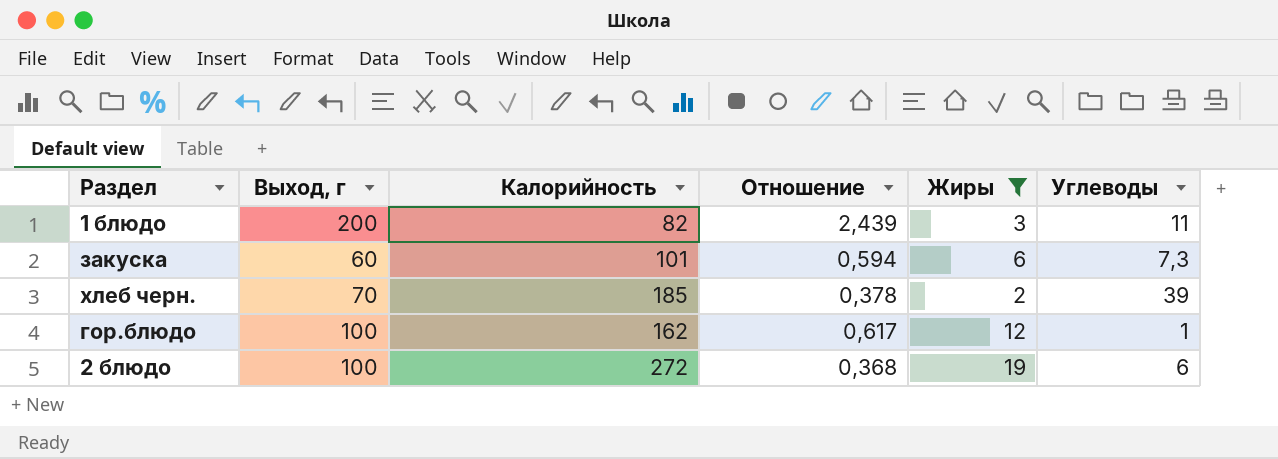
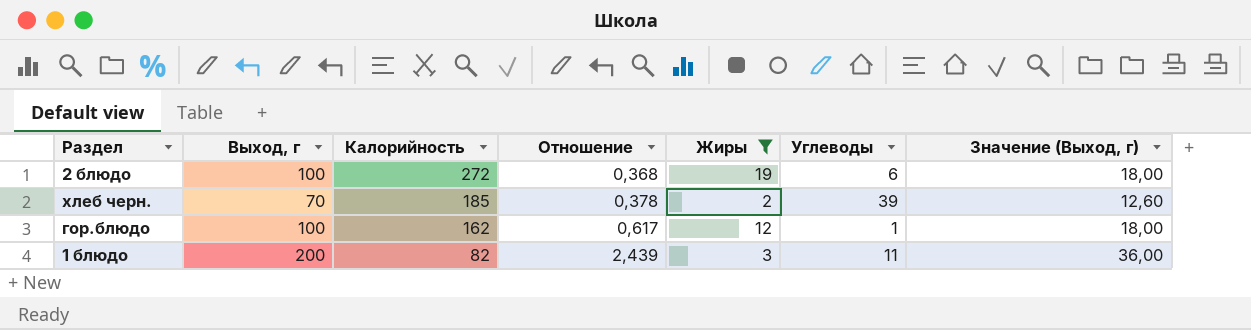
row order: none -> Калорийность descending
column Значение (Выход, г) | formula: none -> [Выход, г] * 0,18
row закуска: 60 | 101 | 0,594 | 6 | 7,3 -> none

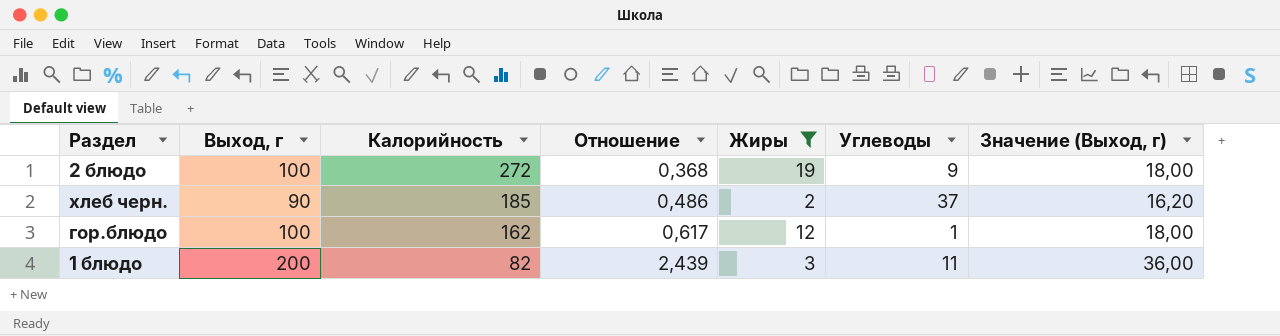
2 блюдо | Углеводы: 6 -> 9
хлеб черн. | Выход, г: 70 -> 90
хлеб черн. | Отношение: 0,378 -> 0,486
хлеб черн. | Углеводы: 39 -> 37
хлеб черн. | Значение (Выход, г): 12,60 -> 16,20

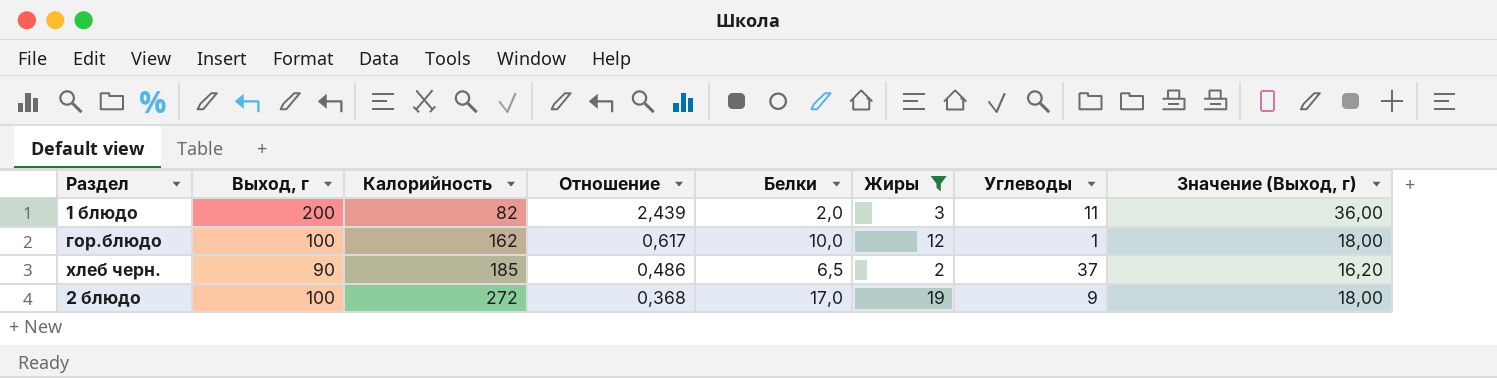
row order: Калорийность descending -> Калорийность ascending
column Белки | position: none -> 5

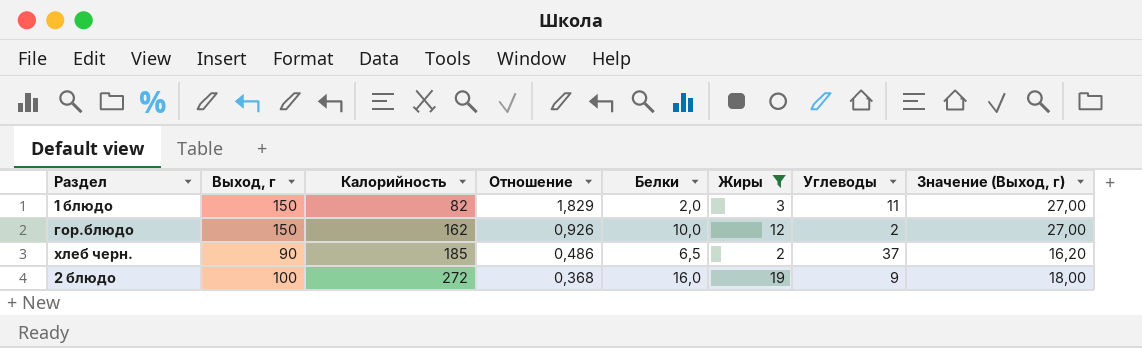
1 блюдо | Выход, г: 200 -> 150
1 блюдо | Отношение: 2,439 -> 1,829
1 блюдо | Значение (Выход, г): 36,00 -> 27,00
гор.блюдо | Выход, г: 100 -> 150
гор.блюдо | Отношение: 0,617 -> 0,926
гор.блюдо | Углеводы: 1 -> 2
гор.блюдо | Значение (Выход, г): 18,00 -> 27,00
2 блюдо | Белки: 17,0 -> 16,0

